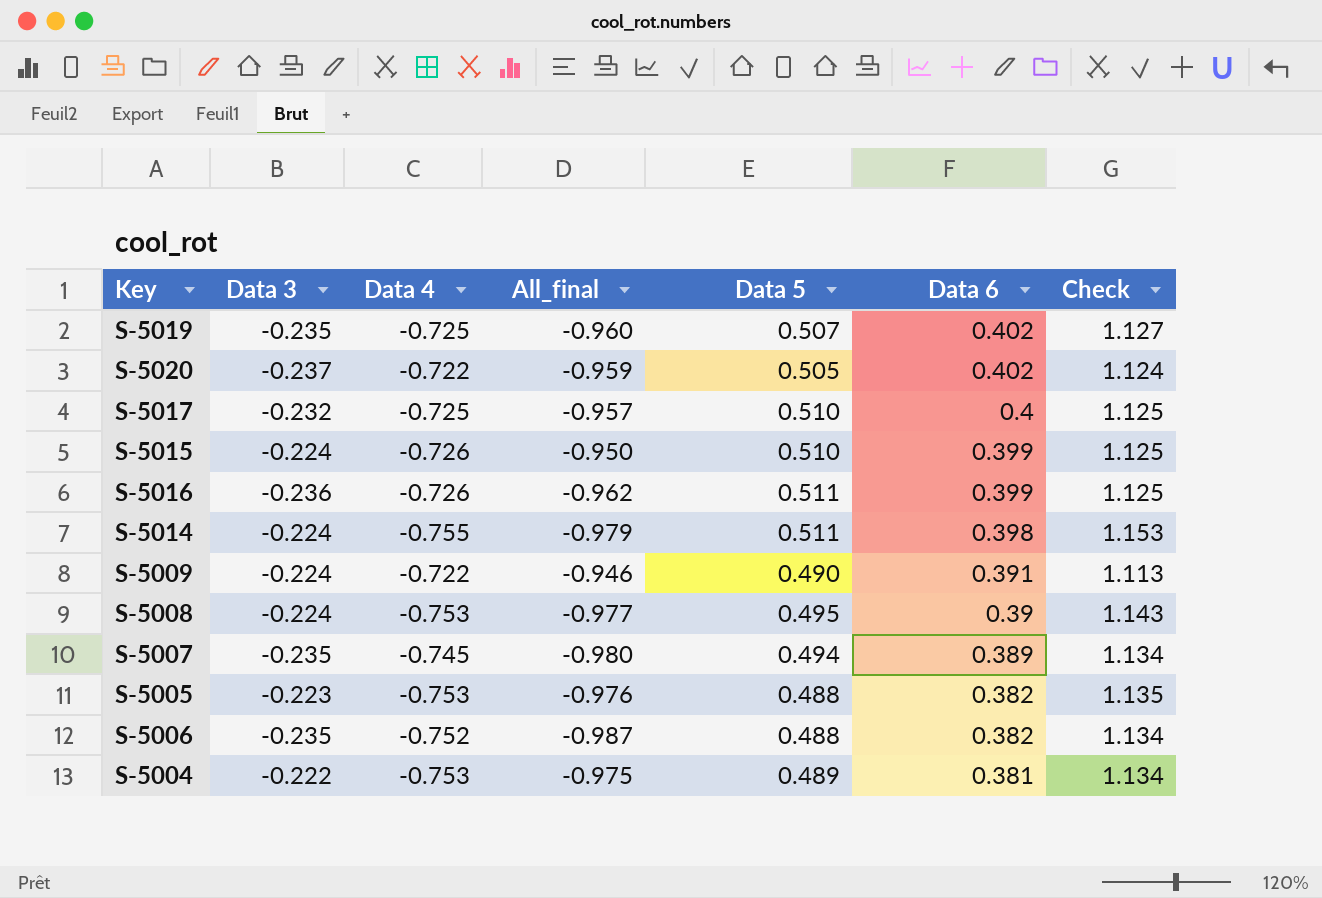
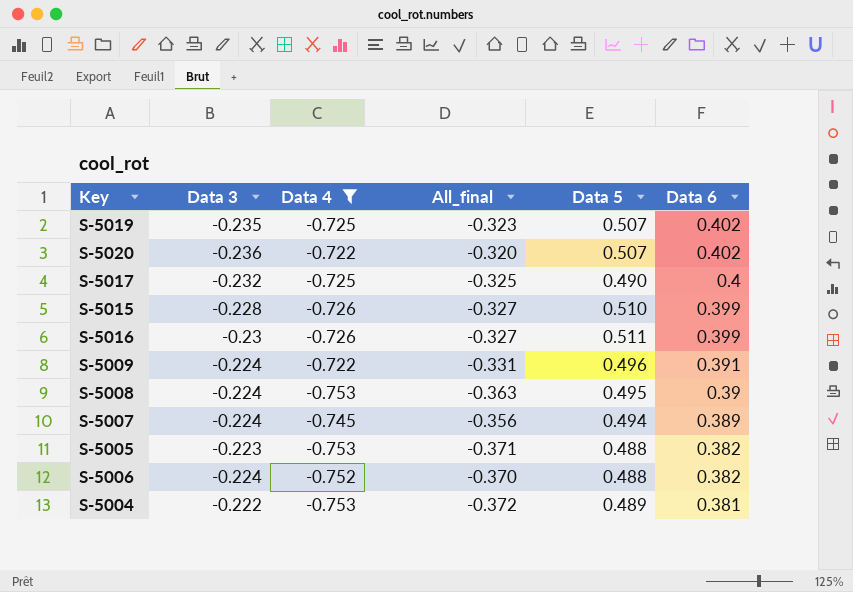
filter: none -> Data 4 != -0.755
column Check | formula: [Data 6] - [Data 4] -> none
column All_final | formula: [Data 3] + [Data 4] -> [Data 4] + [Data 6]
S-5020 | Data 3: -0.237 -> -0.236
S-5020 | Data 5: 0.505 -> 0.507
S-5017 | Data 5: 0.510 -> 0.490
S-5015 | Data 3: -0.224 -> -0.228
S-5016 | Data 3: -0.236 -> -0.23
S-5009 | Data 5: 0.490 -> 0.496
S-5007 | Data 3: -0.235 -> -0.224
S-5006 | Data 3: -0.235 -> -0.224

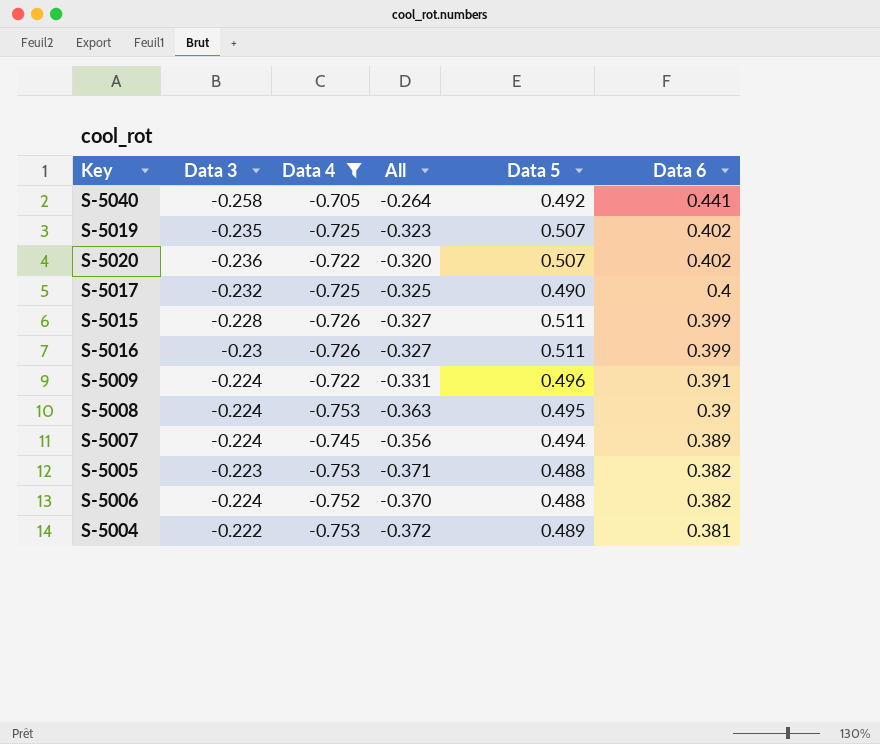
column name: All_final -> All
row S-5040: none -> -0.258 | -0.705 | -0.264 | 0.492 | 0.441
S-5015 | Data 5: 0.510 -> 0.511

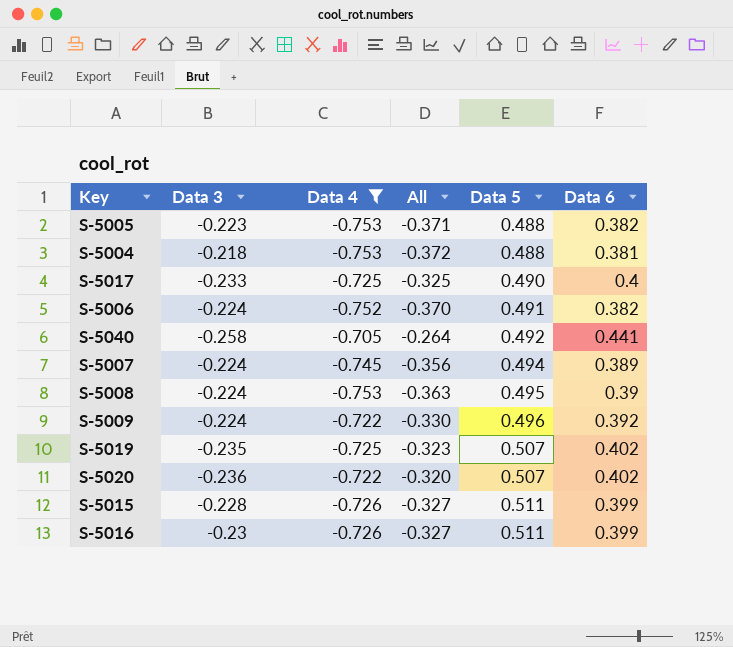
row order: Data 6 descending -> Data 5 ascending
S-5004 | Data 3: -0.222 -> -0.218
S-5004 | Data 5: 0.489 -> 0.488
S-5017 | Data 3: -0.232 -> -0.233
S-5006 | Data 5: 0.488 -> 0.491
S-5009 | All: -0.331 -> -0.330
S-5009 | Data 6: 0.391 -> 0.392

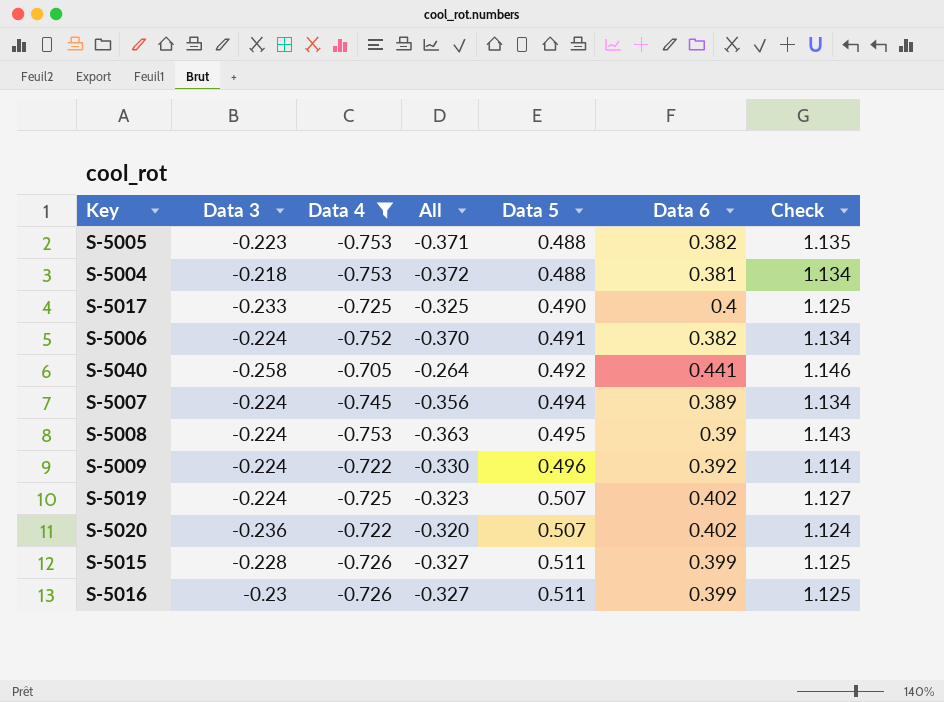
column Check | formula: none -> [Data 6] - [Data 4]
S-5019 | Data 3: -0.235 -> -0.224

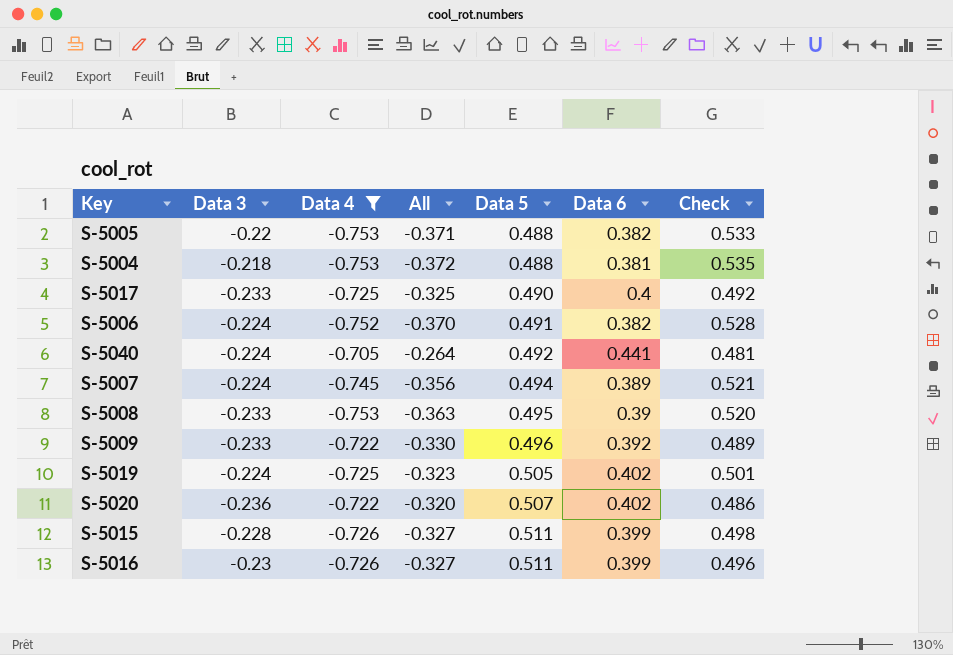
column Check | formula: [Data 6] - [Data 4] -> [Data 3] - [Data 4]
S-5005 | Data 3: -0.223 -> -0.22
S-5040 | Data 3: -0.258 -> -0.224
S-5008 | Data 3: -0.224 -> -0.233
S-5009 | Data 3: -0.224 -> -0.233
S-5019 | Data 5: 0.507 -> 0.505

